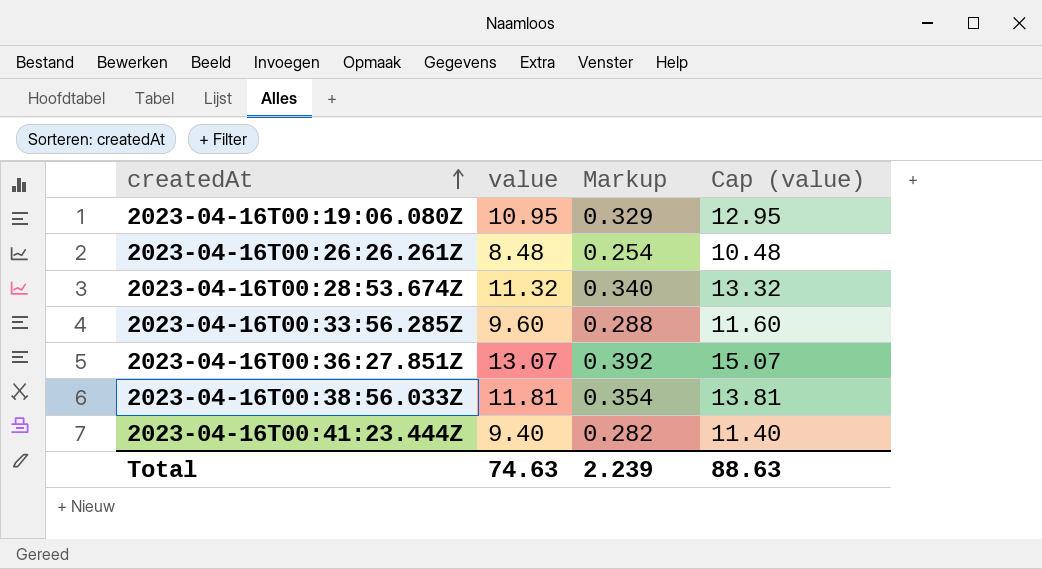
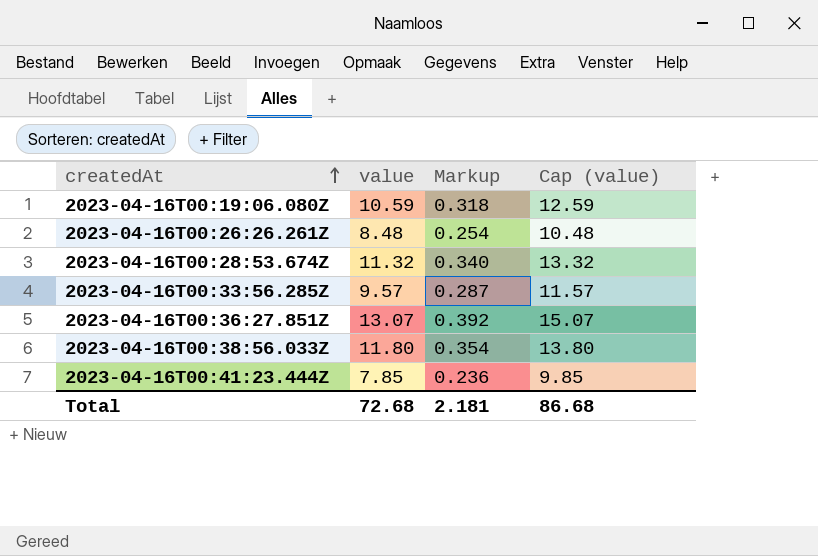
2023-04-16T00:19:06.080Z | value: 10.95 -> 10.59
2023-04-16T00:19:06.080Z | Markup: 0.329 -> 0.318
2023-04-16T00:19:06.080Z | Cap (value): 12.95 -> 12.59
2023-04-16T00:33:56.285Z | value: 9.60 -> 9.57
2023-04-16T00:33:56.285Z | Markup: 0.288 -> 0.287
2023-04-16T00:33:56.285Z | Cap (value): 11.60 -> 11.57
2023-04-16T00:38:56.033Z | value: 11.81 -> 11.80
2023-04-16T00:38:56.033Z | Cap (value): 13.81 -> 13.80
2023-04-16T00:41:23.444Z | value: 9.40 -> 7.85
2023-04-16T00:41:23.444Z | Markup: 0.282 -> 0.236
2023-04-16T00:41:23.444Z | Cap (value): 11.40 -> 9.85
Total | value: 74.63 -> 72.68
Total | Markup: 2.239 -> 2.181
Total | Cap (value): 88.63 -> 86.68

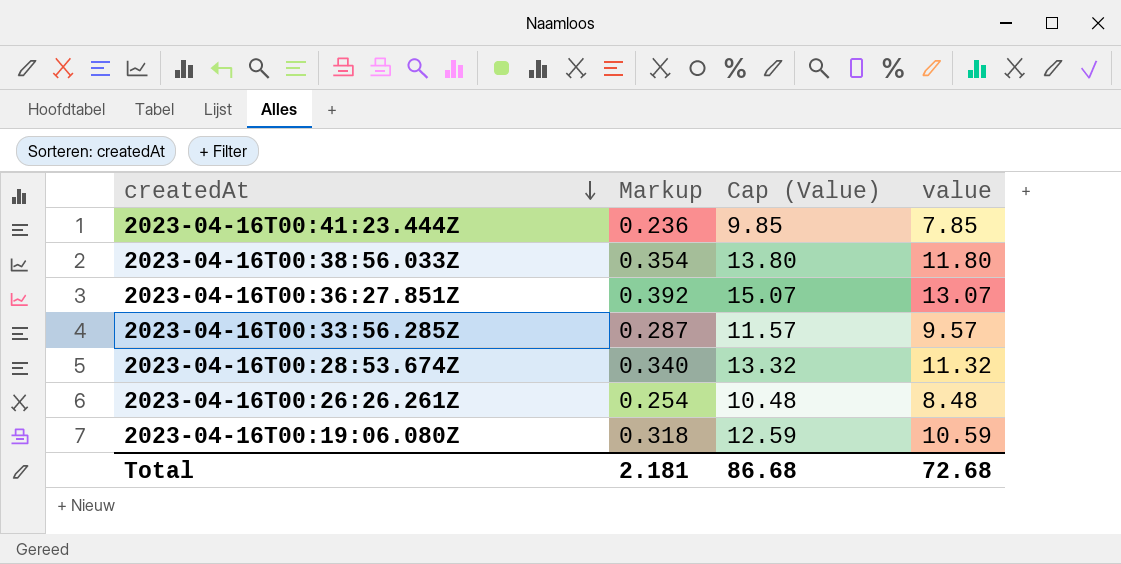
row order: createdAt ascending -> createdAt descending
column name: Cap (value) -> Cap (Value)
column value | position: 2 -> 4

